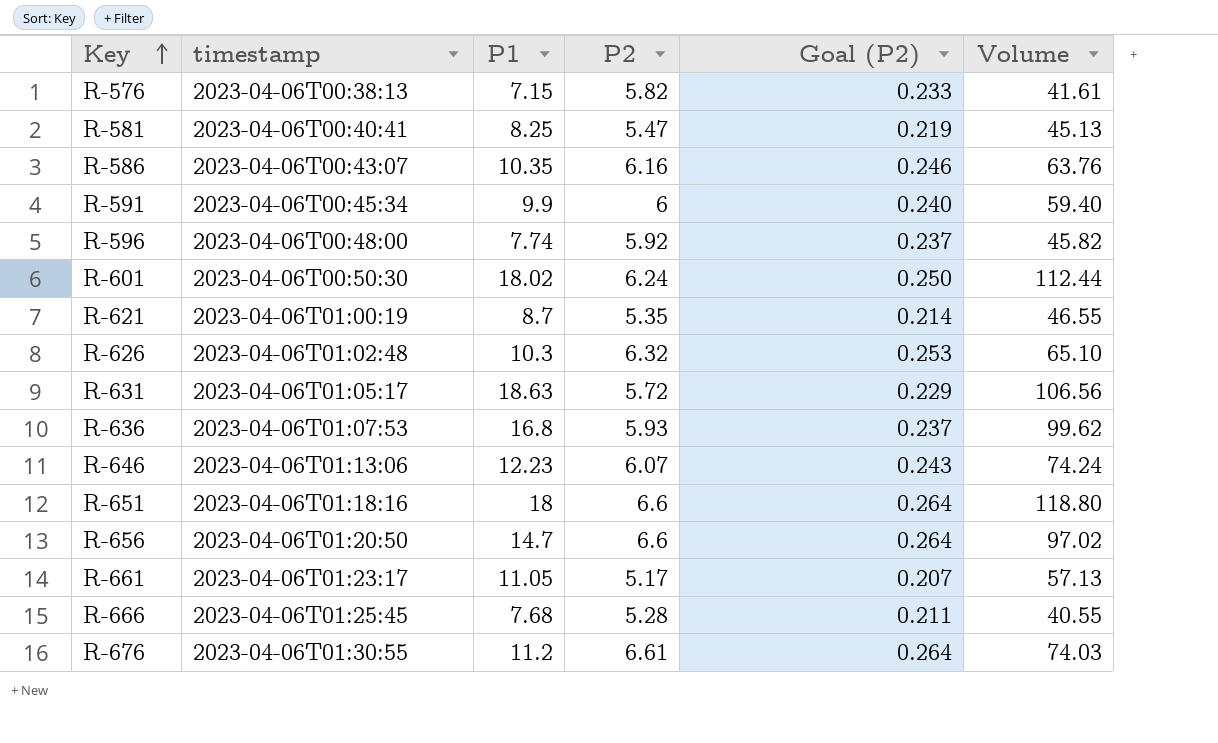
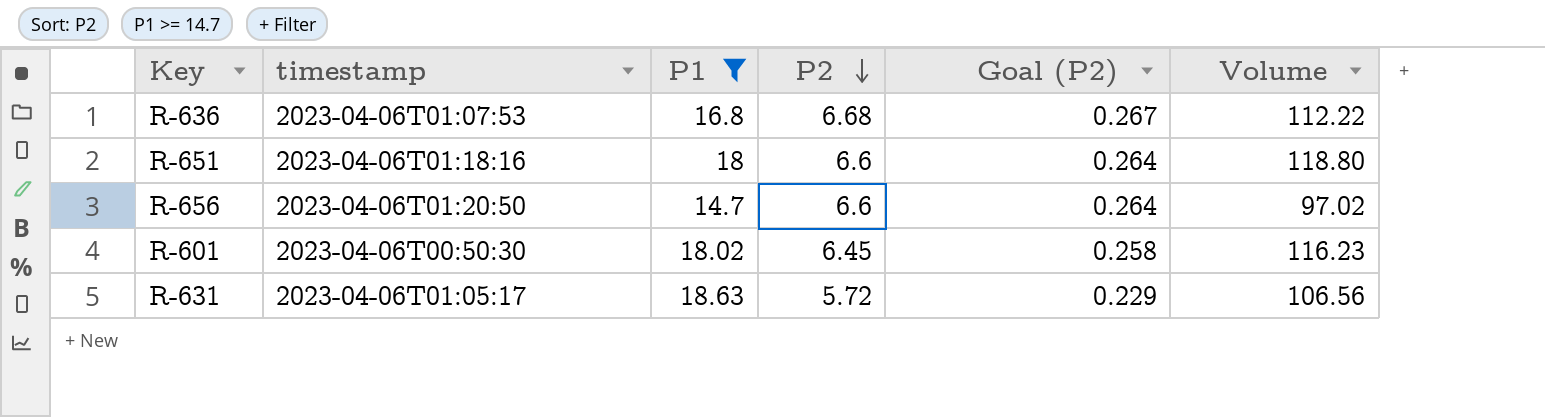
filter: none -> P1 >= 14.7
row order: Key ascending -> P2 descending
R-636 | P2: 5.93 -> 6.68
R-636 | Goal (P2): 0.237 -> 0.267
R-636 | Volume: 99.62 -> 112.22
R-601 | P2: 6.24 -> 6.45
R-601 | Goal (P2): 0.250 -> 0.258
R-601 | Volume: 112.44 -> 116.23

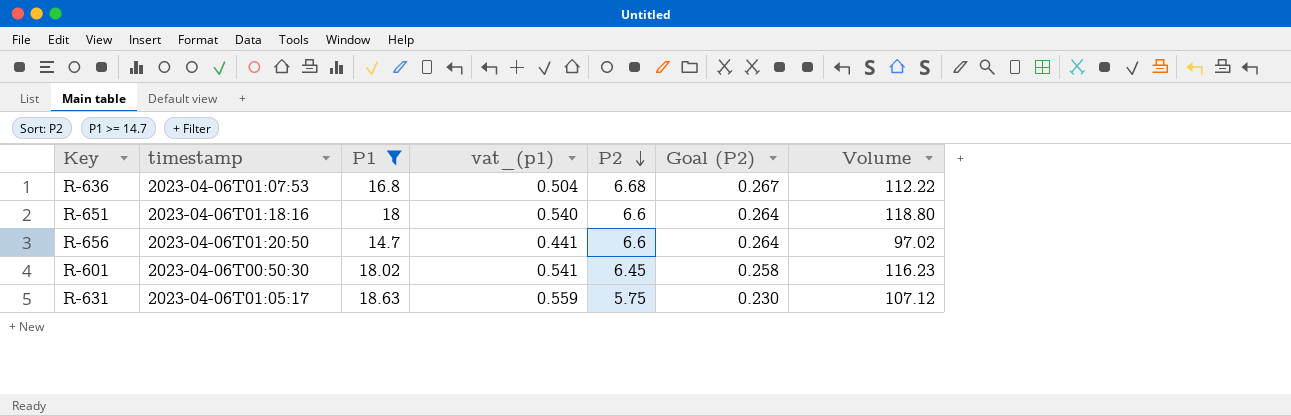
column vat_(p1) | formula: none -> [P1] * 0.03
R-631 | P2: 5.72 -> 5.75
R-631 | Goal (P2): 0.229 -> 0.230
R-631 | Volume: 106.56 -> 107.12

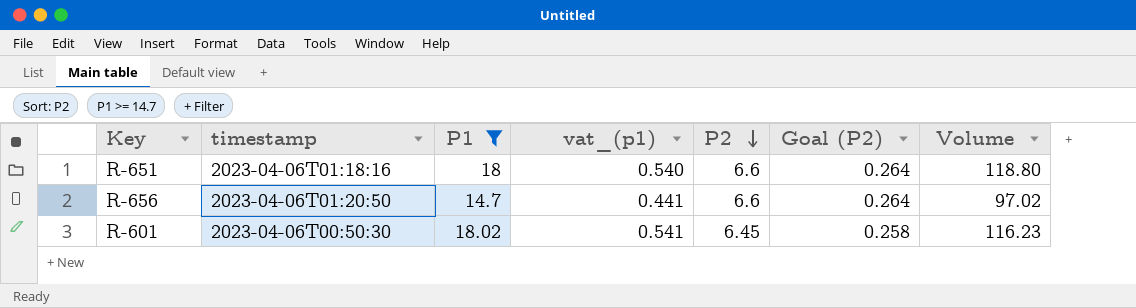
row R-636: 2023-04-06T01:07:53 | 16.8 | 0.504 | 6.68 | 0.267 | 112.22 -> none
row R-631: 2023-04-06T01:05:17 | 18.63 | 0.559 | 5.75 | 0.230 | 107.12 -> none

